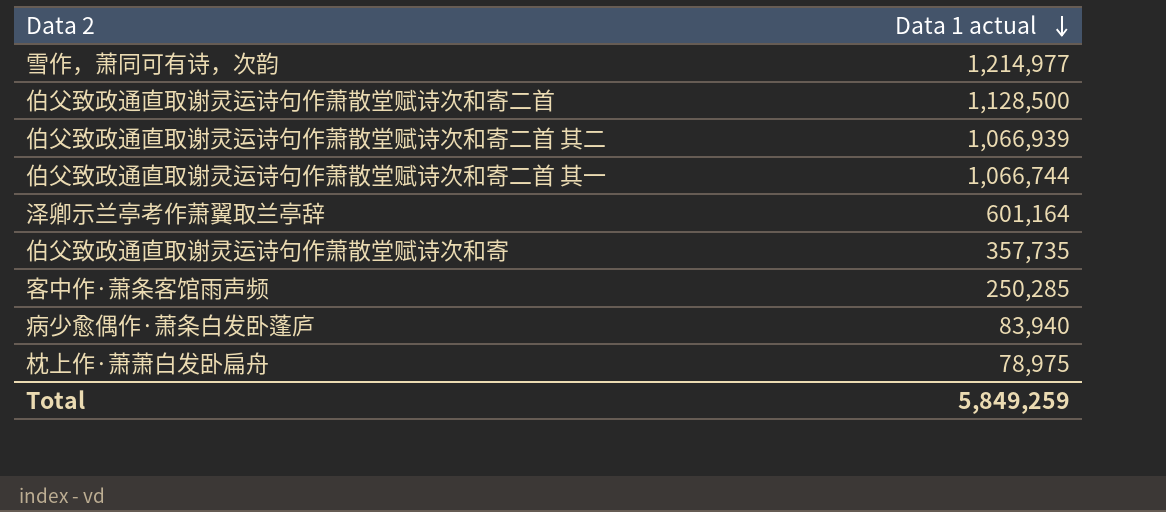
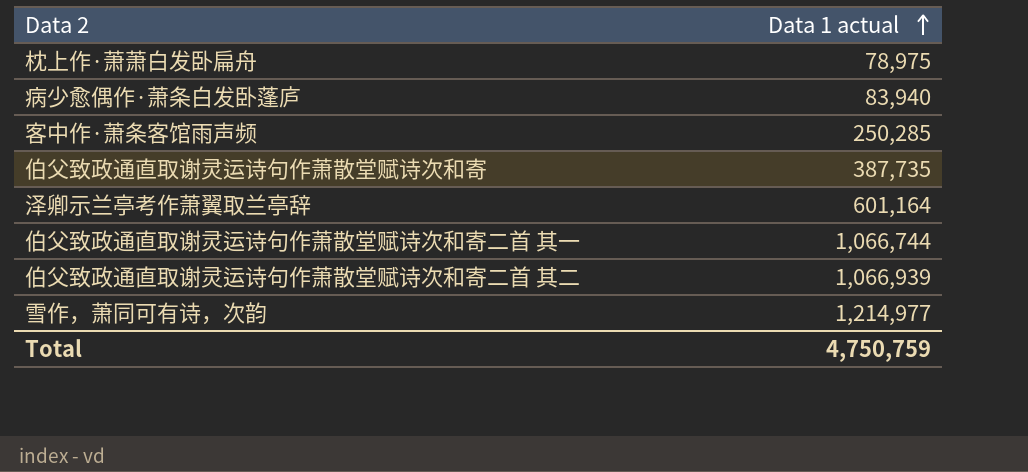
row order: Data 1 actual descending -> Data 1 actual ascending
row 伯父致政通直取谢灵运诗句作萧散堂赋诗次和寄二首: 1,128,500 -> none
伯父致政通直取谢灵运诗句作萧散堂赋诗次和寄 | Data 1 actual: 357,735 -> 387,735
Total | Data 1 actual: 5,849,259 -> 4,750,759

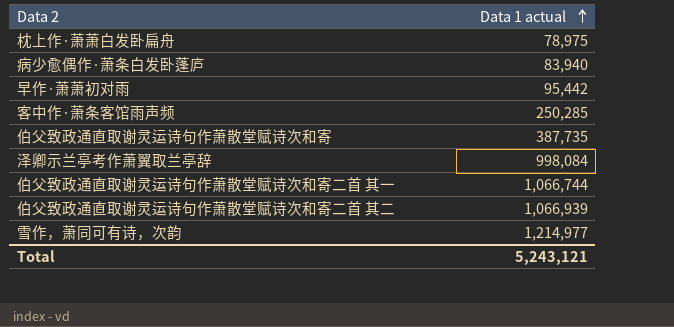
row 早作·萧萧初对雨: none -> 95,442
泽卿示兰亭考作萧翼取兰亭辞 | Data 1 actual: 601,164 -> 998,084
Total | Data 1 actual: 4,750,759 -> 5,243,121

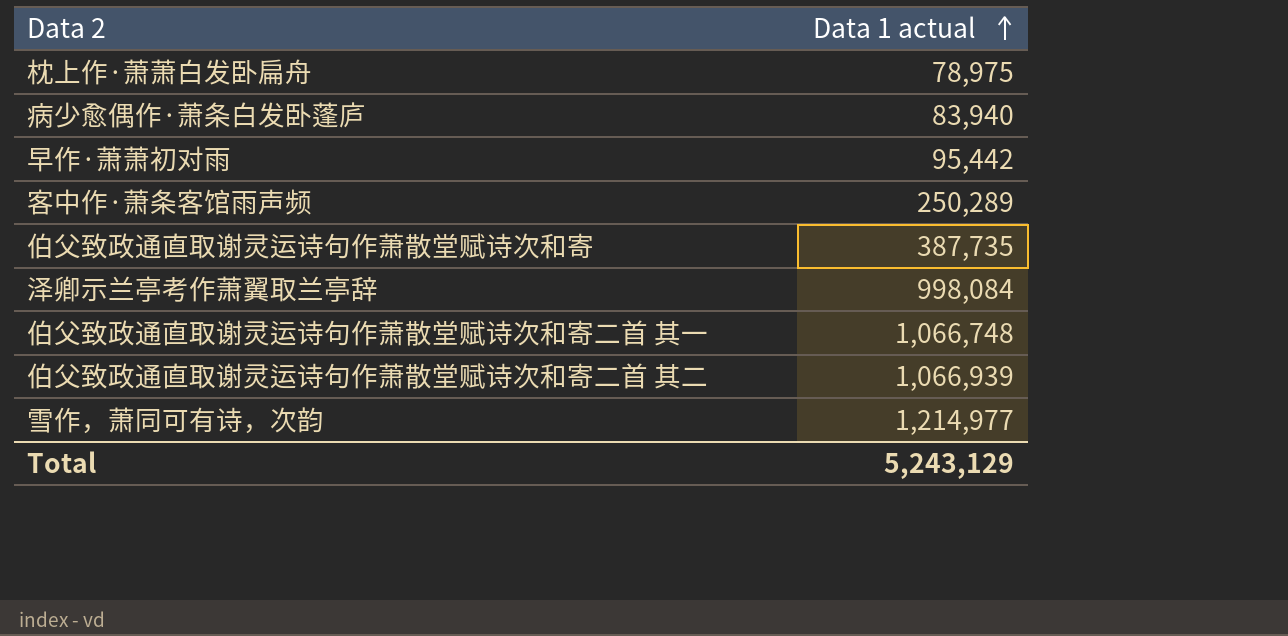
客中作·萧条客馆雨声频 | Data 1 actual: 250,285 -> 250,289
伯父致政通直取谢灵运诗句作萧散堂赋诗次和寄二首 其一 | Data 1 actual: 1,066,744 -> 1,066,748
Total | Data 1 actual: 5,243,121 -> 5,243,129

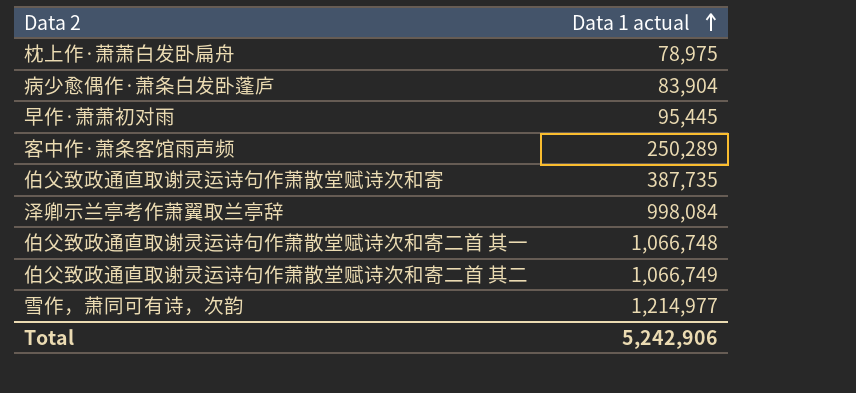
病少愈偶作·萧条白发卧蓬庐 | Data 1 actual: 83,940 -> 83,904
早作·萧萧初对雨 | Data 1 actual: 95,442 -> 95,445
伯父致政通直取谢灵运诗句作萧散堂赋诗次和寄二首 其二 | Data 1 actual: 1,066,939 -> 1,066,749
Total | Data 1 actual: 5,243,129 -> 5,242,906

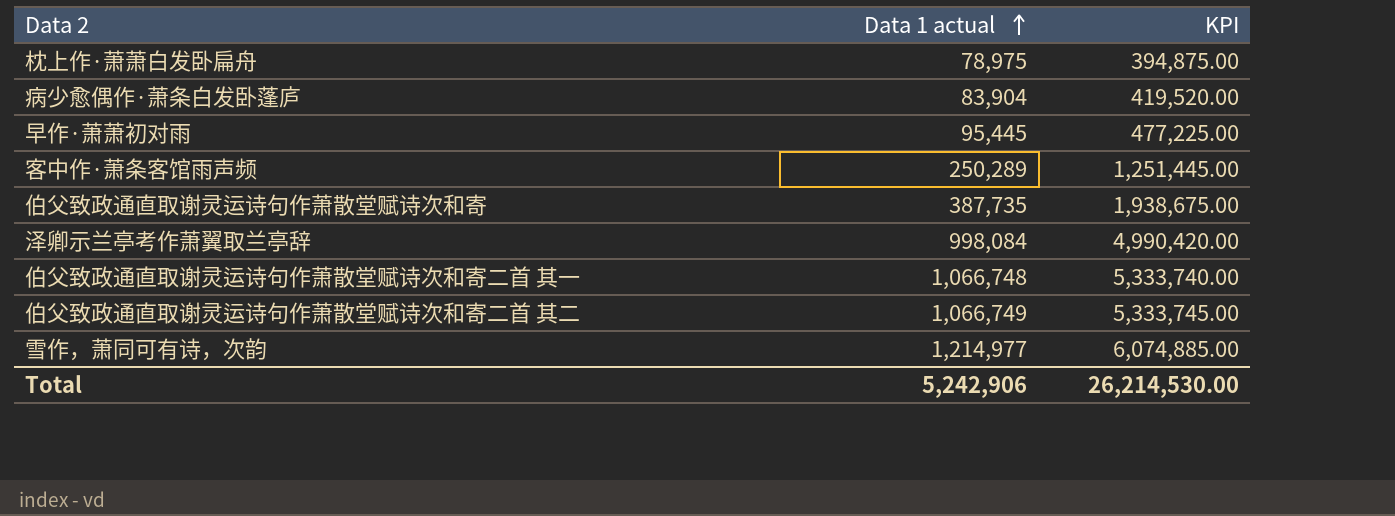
column KPI | formula: none -> [Data 1 actual] * 5

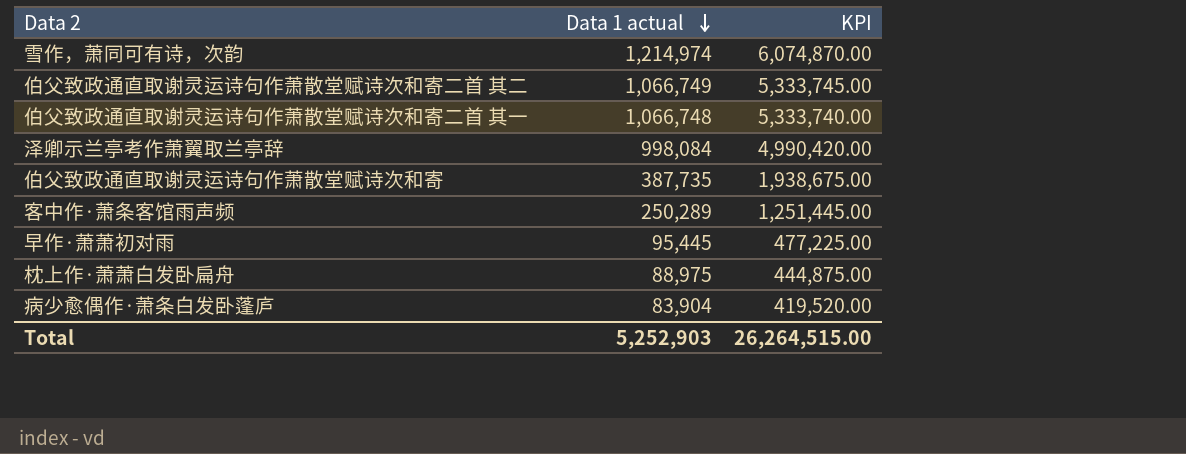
row order: Data 1 actual ascending -> Data 1 actual descending
雪作，萧同可有诗，次韵 | Data 1 actual: 1,214,977 -> 1,214,974
雪作，萧同可有诗，次韵 | KPI: 6,074,885.00 -> 6,074,870.00
枕上作·萧萧白发卧扁舟 | Data 1 actual: 78,975 -> 88,975
枕上作·萧萧白发卧扁舟 | KPI: 394,875.00 -> 444,875.00
Total | Data 1 actual: 5,242,906 -> 5,252,903
Total | KPI: 26,214,530.00 -> 26,264,515.00

